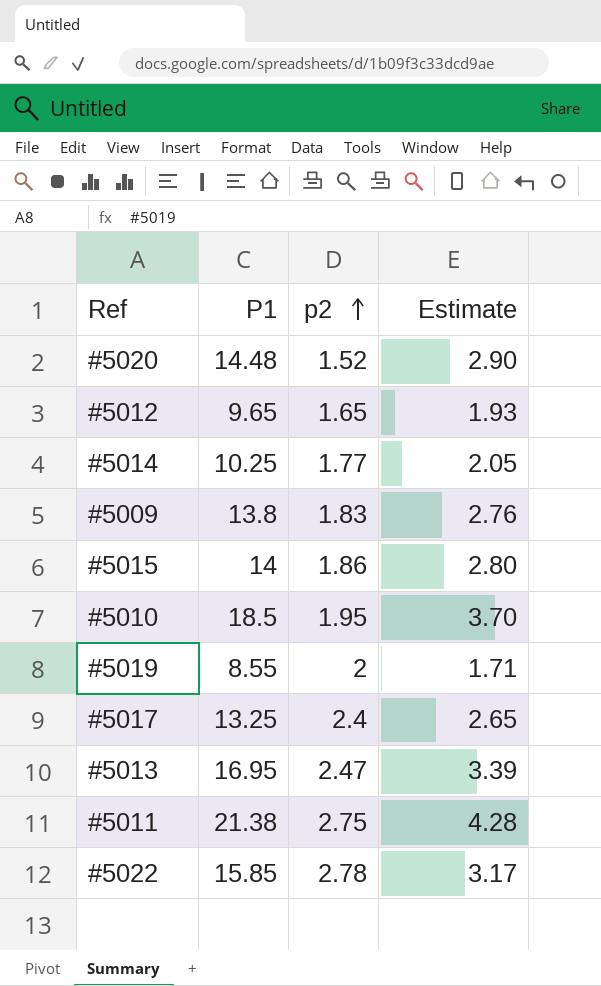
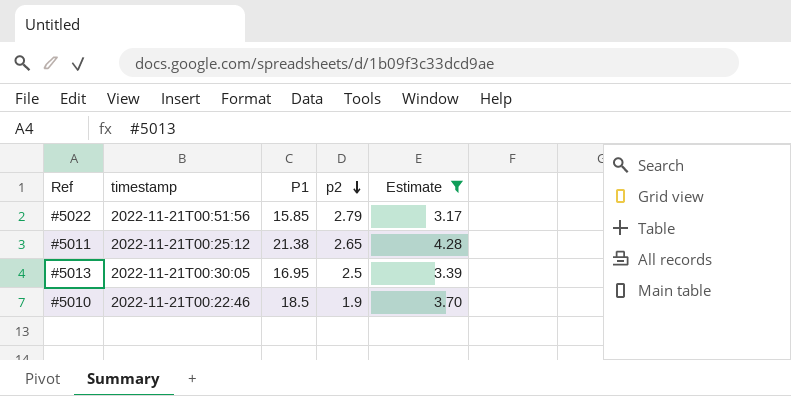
filter: none -> Estimate >= 3.17
row order: p2 ascending -> p2 descending
column timestamp | position: none -> 2
#5022 | p2: 2.78 -> 2.79
#5011 | p2: 2.75 -> 2.65
#5013 | p2: 2.47 -> 2.5
#5010 | p2: 1.95 -> 1.9

